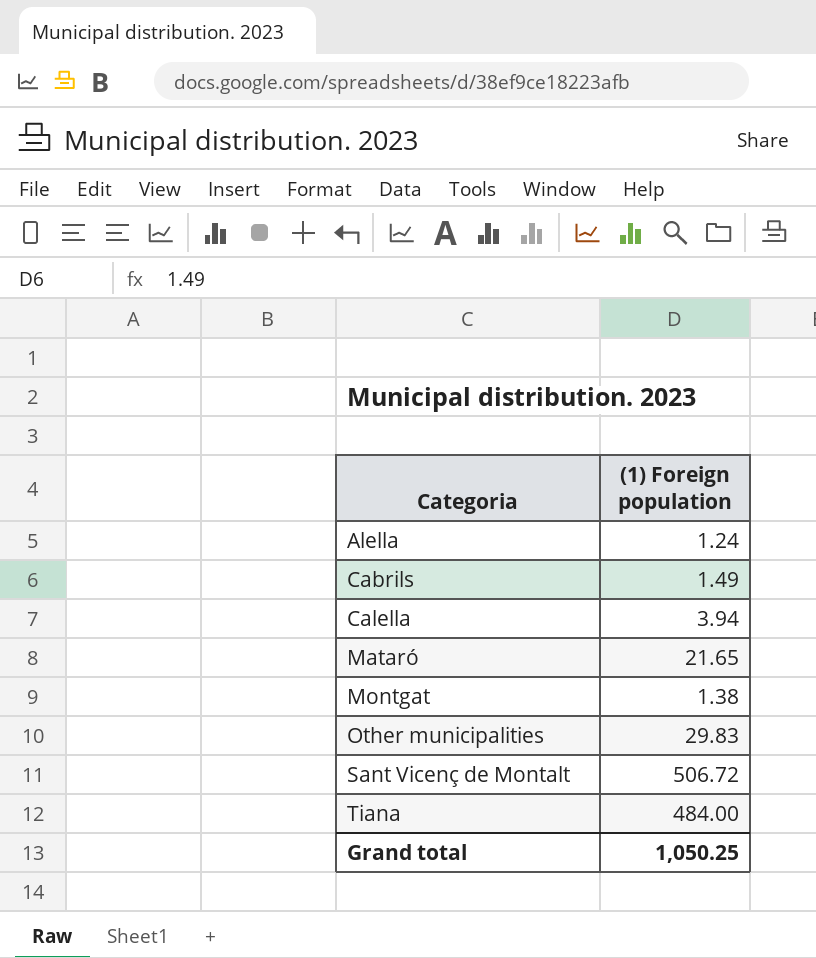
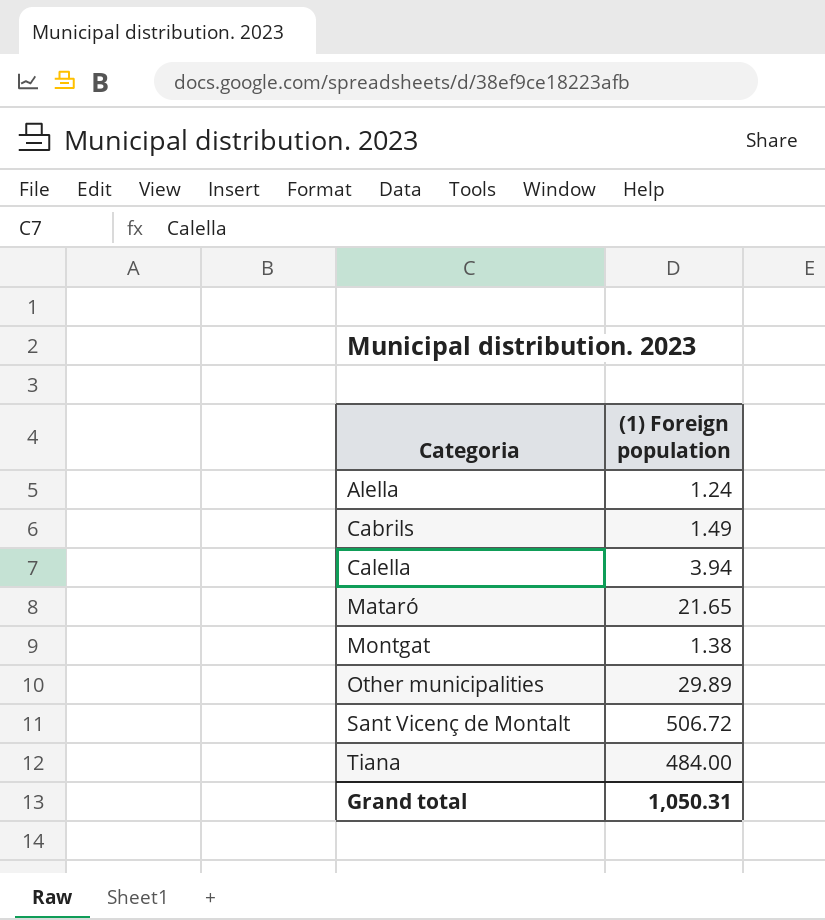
Other municipalities | (1) Foreign population: 29.83 -> 29.89
Grand total | (1) Foreign population: 1,050.25 -> 1,050.31

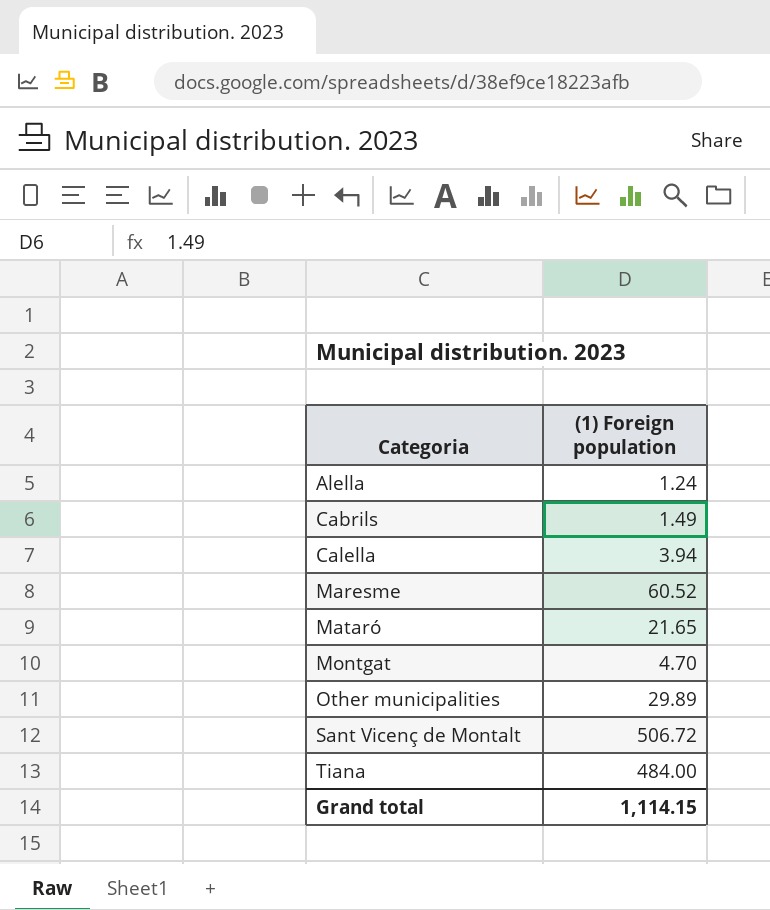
row Maresme: none -> 60.52
Montgat | (1) Foreign population: 1.38 -> 4.70
Grand total | (1) Foreign population: 1,050.31 -> 1,114.15

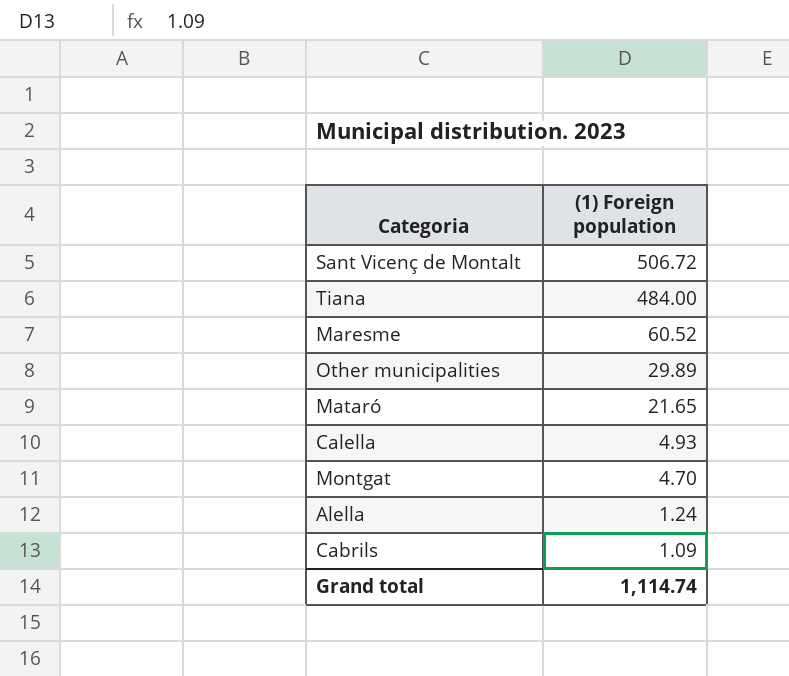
row order: Categoria ascending -> (1) Foreign population descending
Calella | (1) Foreign population: 3.94 -> 4.93
Cabrils | (1) Foreign population: 1.49 -> 1.09
Grand total | (1) Foreign population: 1,114.15 -> 1,114.74

